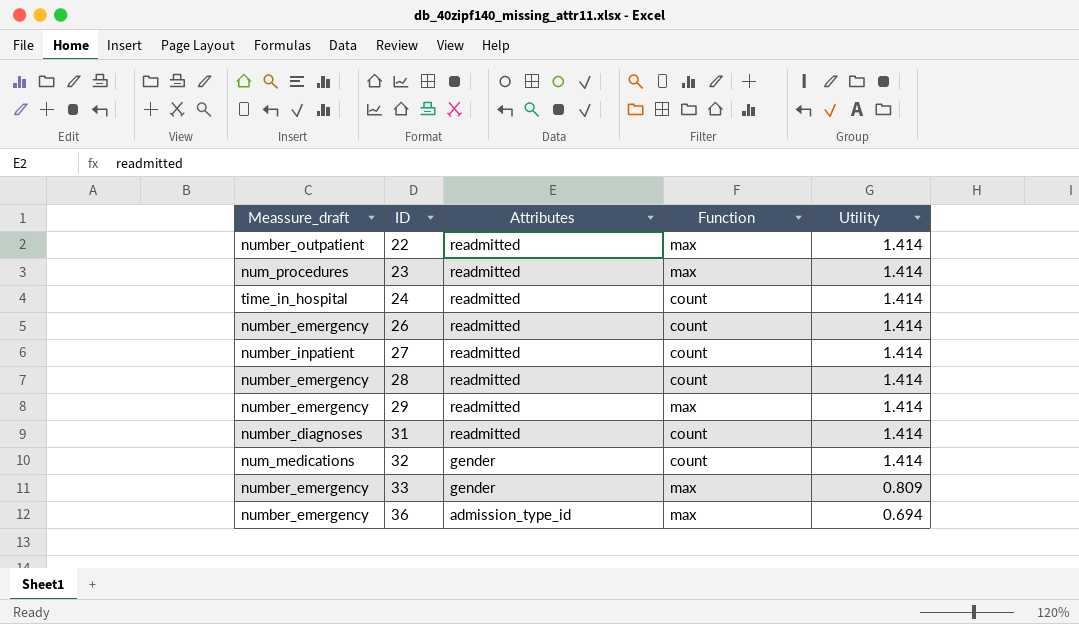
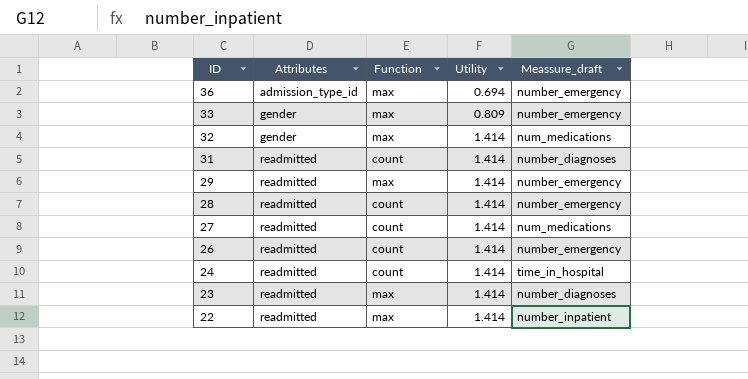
row order: ID ascending -> ID descending
column Meassure_draft | position: 1 -> 5
32 | Function: count -> max
27 | Meassure_draft: number_inpatient -> num_medications
23 | Meassure_draft: num_procedures -> number_diagnoses
22 | Meassure_draft: number_outpatient -> number_inpatient

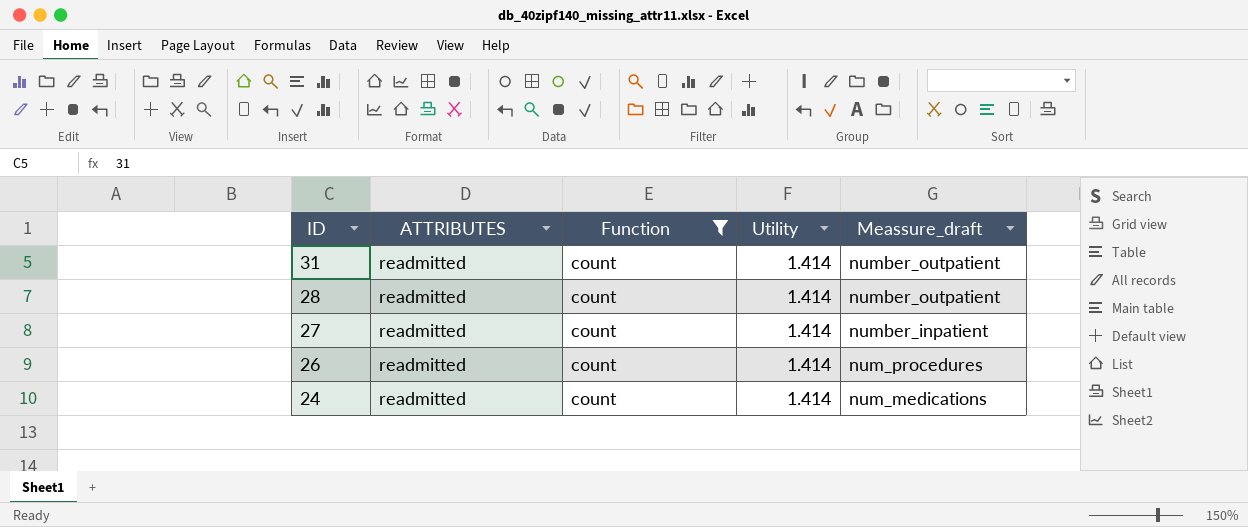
filter: none -> Function = count
column name: Attributes -> ATTRIBUTES
31 | Meassure_draft: number_diagnoses -> number_outpatient
28 | Meassure_draft: number_emergency -> number_outpatient
27 | Meassure_draft: num_medications -> number_inpatient
26 | Meassure_draft: number_emergency -> num_procedures
24 | Meassure_draft: time_in_hospital -> num_medications

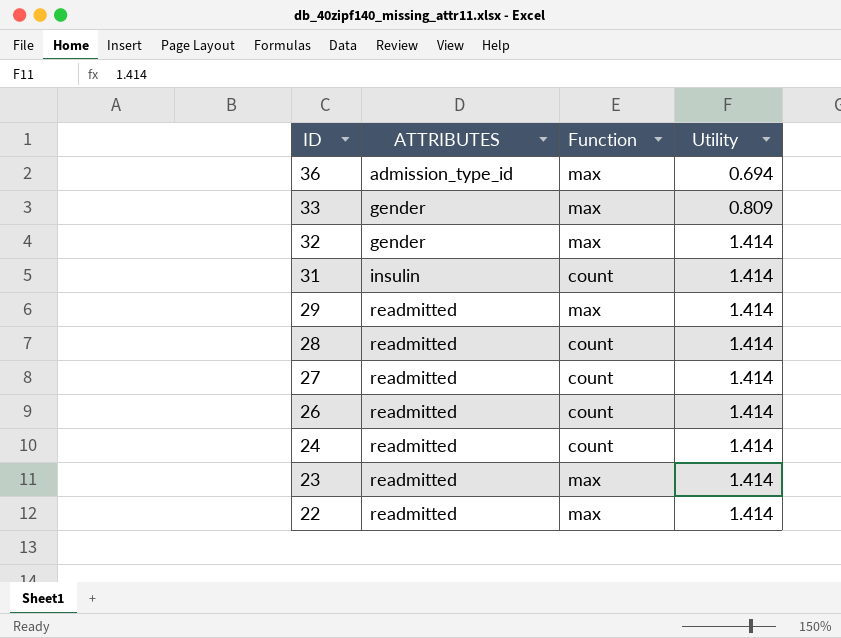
filter: Function = count -> none
column Meassure_draft | position: 5 -> none
31 | ATTRIBUTES: readmitted -> insulin

